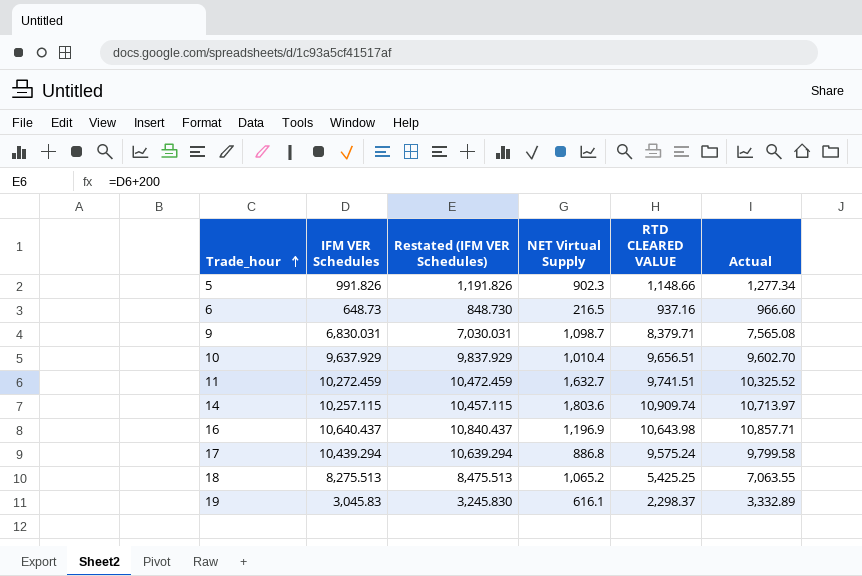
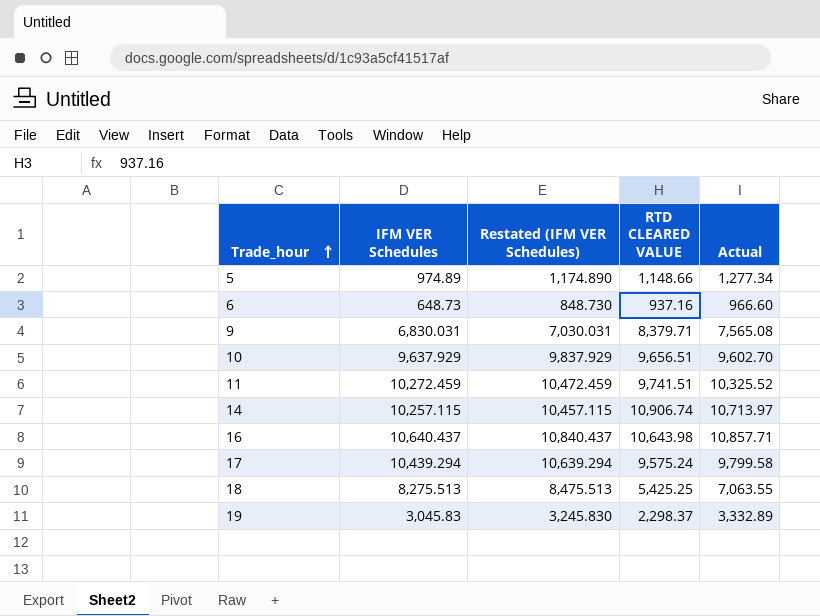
column NET Virtual Supply | position: 4 -> none
5 | IFM VER Schedules: 991.826 -> 974.89
5 | Restated (IFM VER Schedules): 1,191.826 -> 1,174.890
14 | RTD CLEARED VALUE: 10,909.74 -> 10,906.74

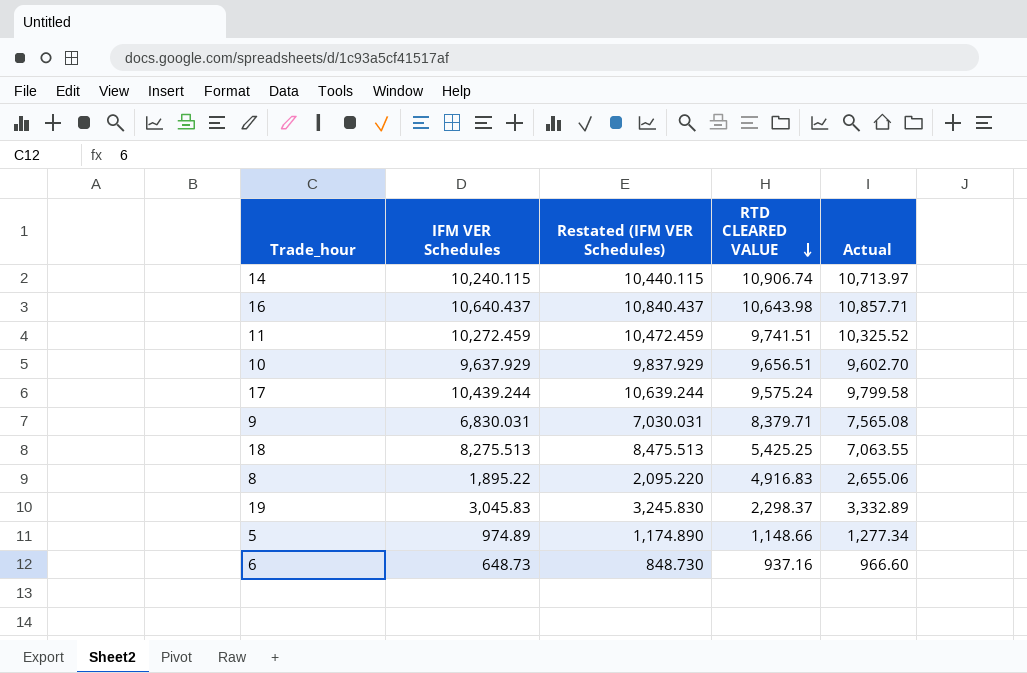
row order: Trade_hour ascending -> RTD CLEARED VALUE descending
14 | IFM VER Schedules: 10,257.115 -> 10,240.115
14 | Restated (IFM VER Schedules): 10,457.115 -> 10,440.115
17 | IFM VER Schedules: 10,439.294 -> 10,439.244
17 | Restated (IFM VER Schedules): 10,639.294 -> 10,639.244
row 8: none -> 1,895.22 | 2,095.220 | 4,916.83 | 2,655.06

